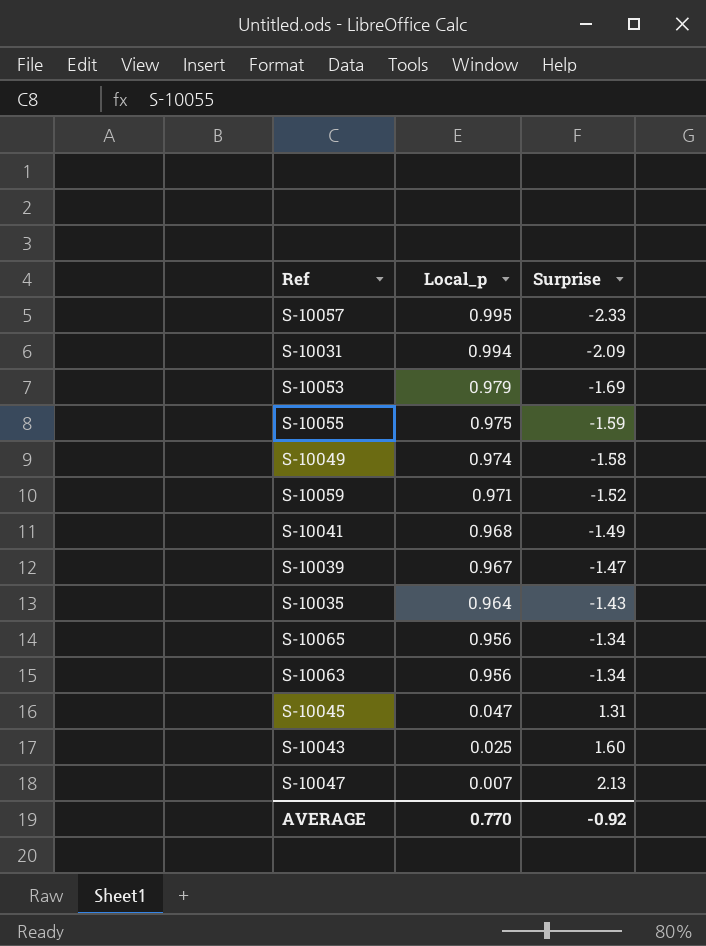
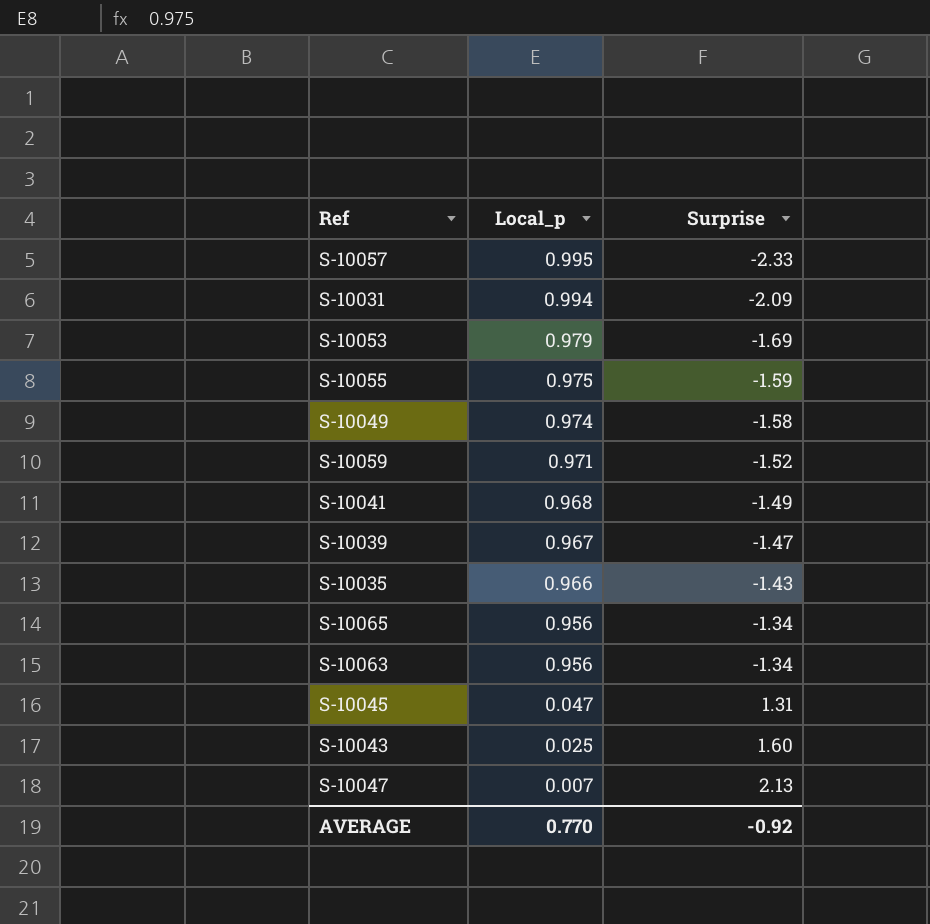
S-10035 | Local_p: 0.964 -> 0.966

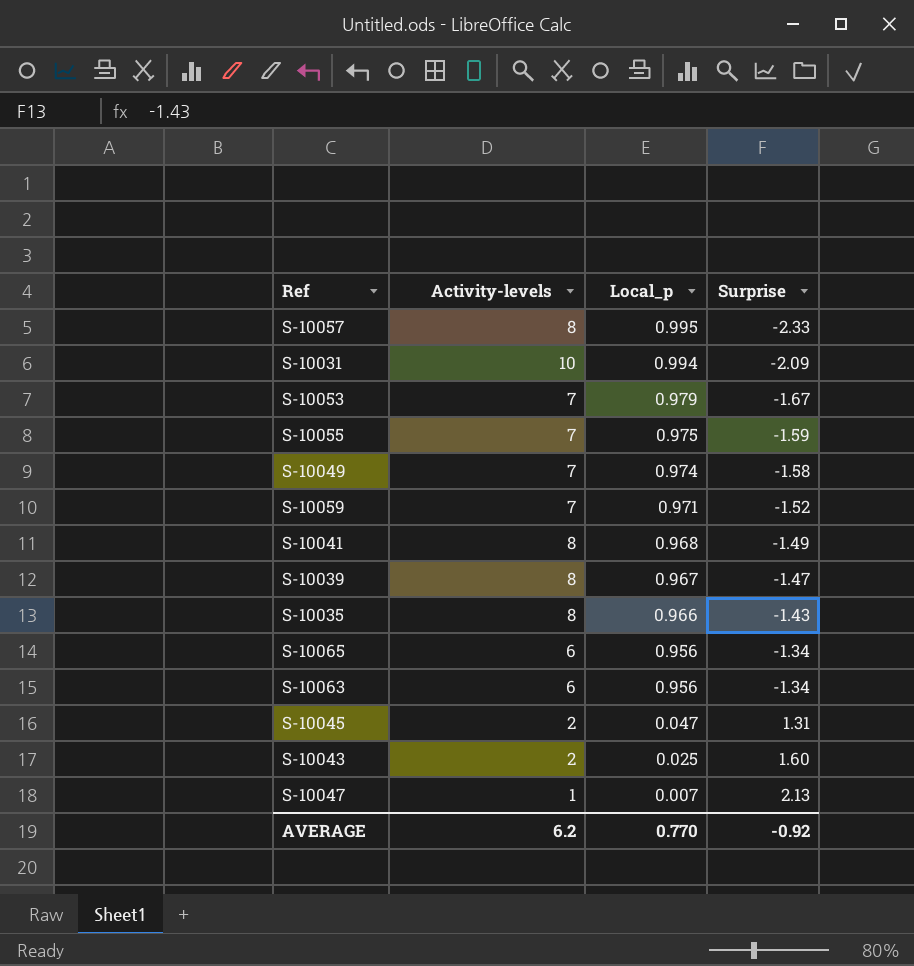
column Activity-levels | position: none -> 2
S-10053 | Surprise: -1.69 -> -1.67

